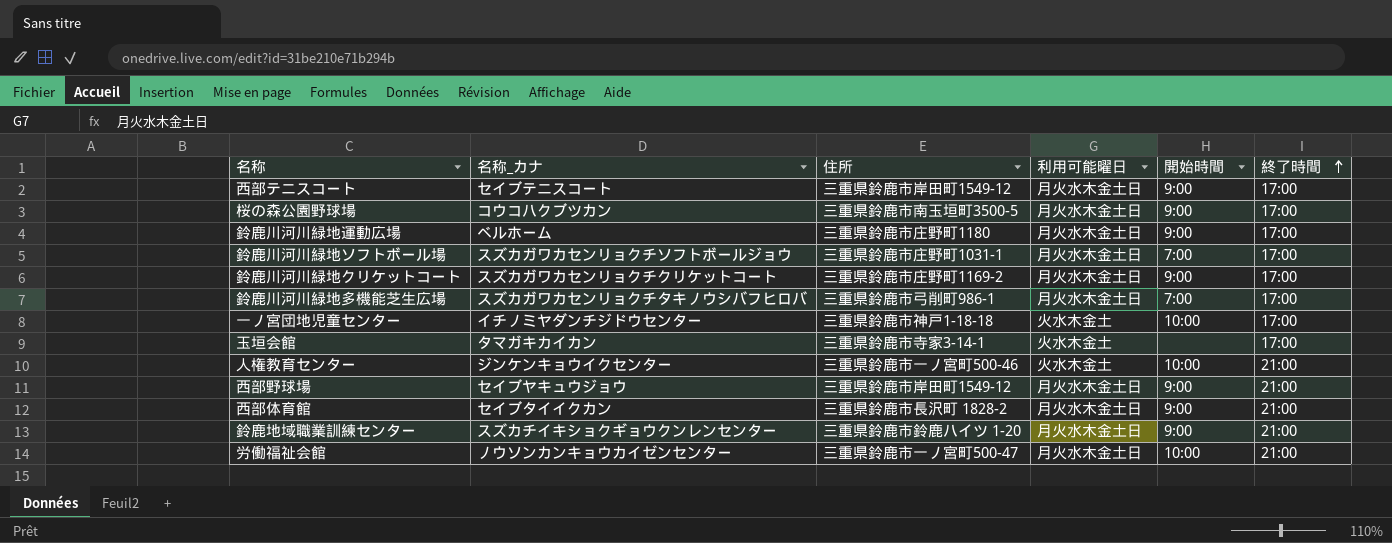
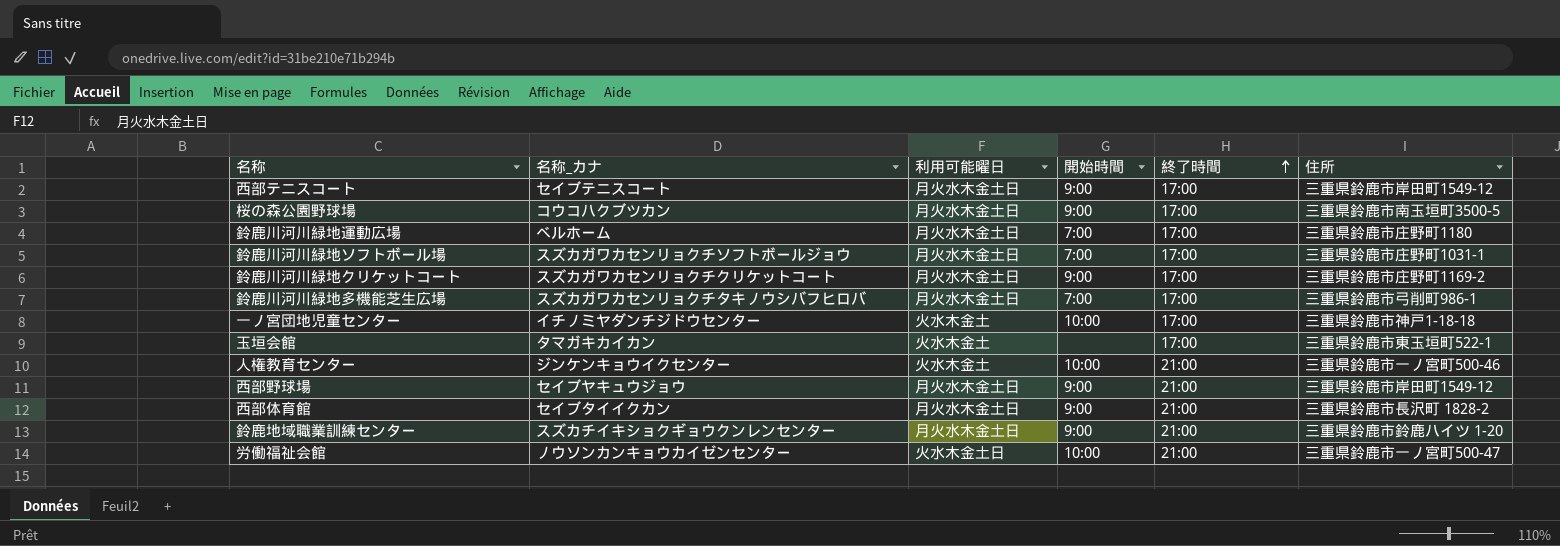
column 住所 | position: 3 -> 6
鈴鹿川河川緑地運動広場 | 開始時間: 9:00 -> 7:00
玉垣会館 | 住所: 三重県鈴鹿市寺家3-14-1 -> 三重県鈴鹿市東玉垣町522-1
労働福祉会館 | 利用可能曜日: 月火水木金土日 -> 火水木金土日

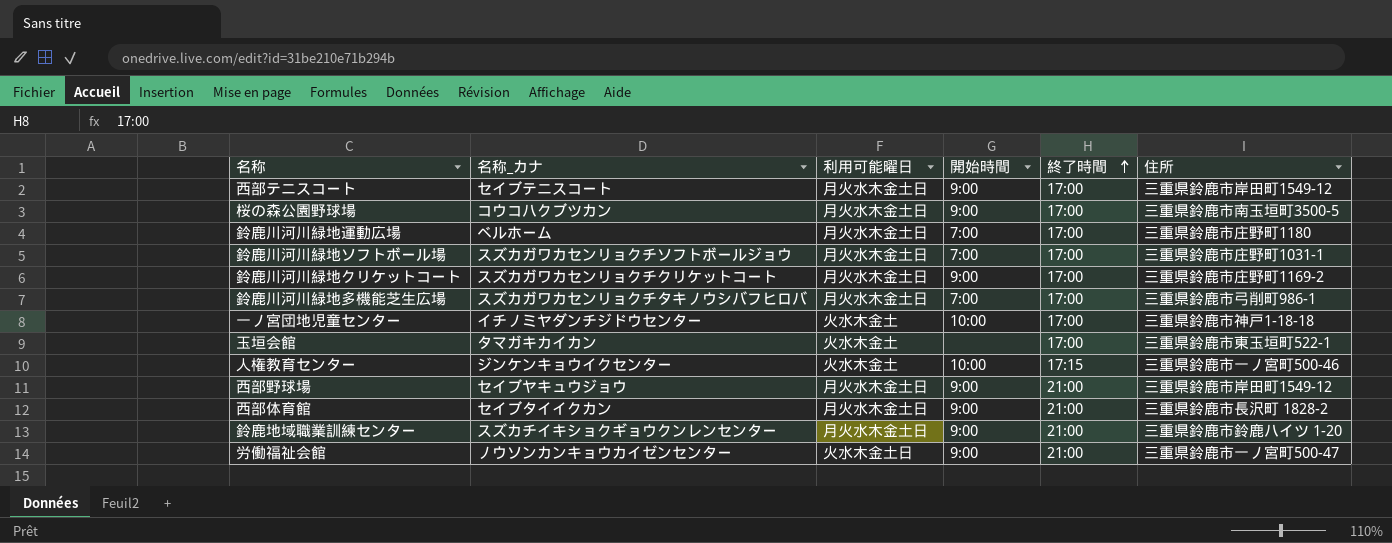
人権教育センター | 終了時間: 21:00 -> 17:15
労働福祉会館 | 開始時間: 10:00 -> 9:00

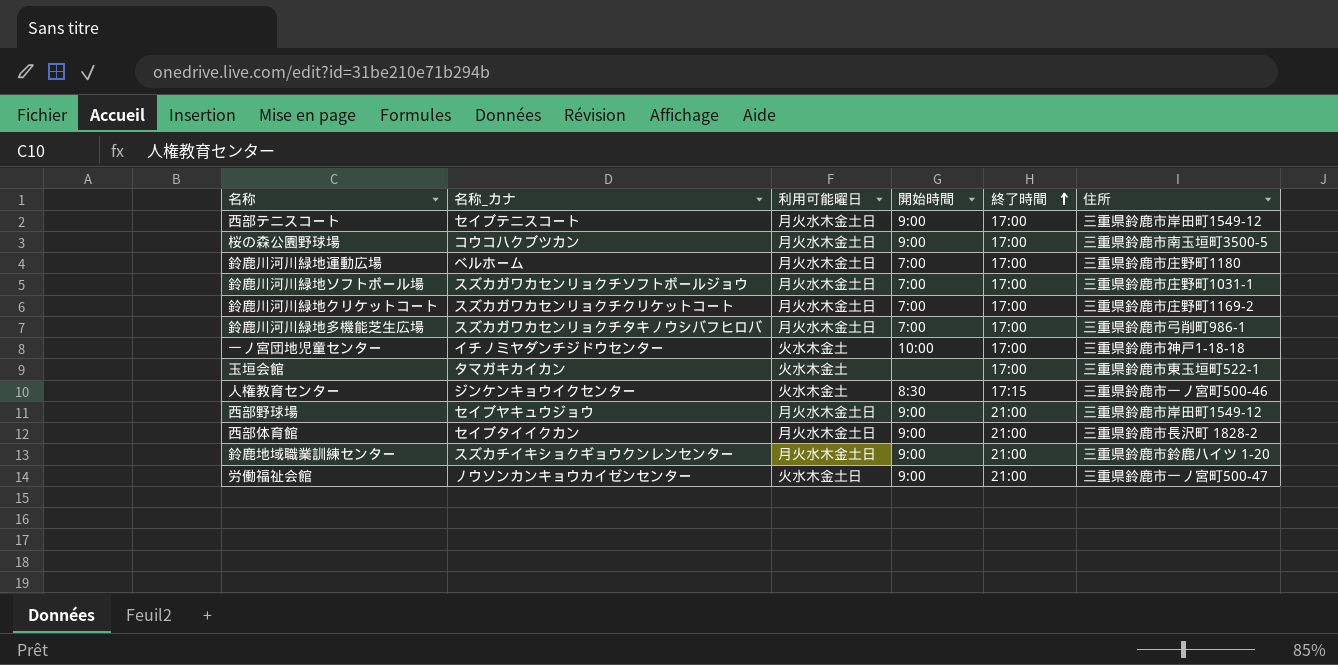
鈴鹿川河川緑地クリケットコート | 開始時間: 9:00 -> 7:00
人権教育センター | 開始時間: 10:00 -> 8:30

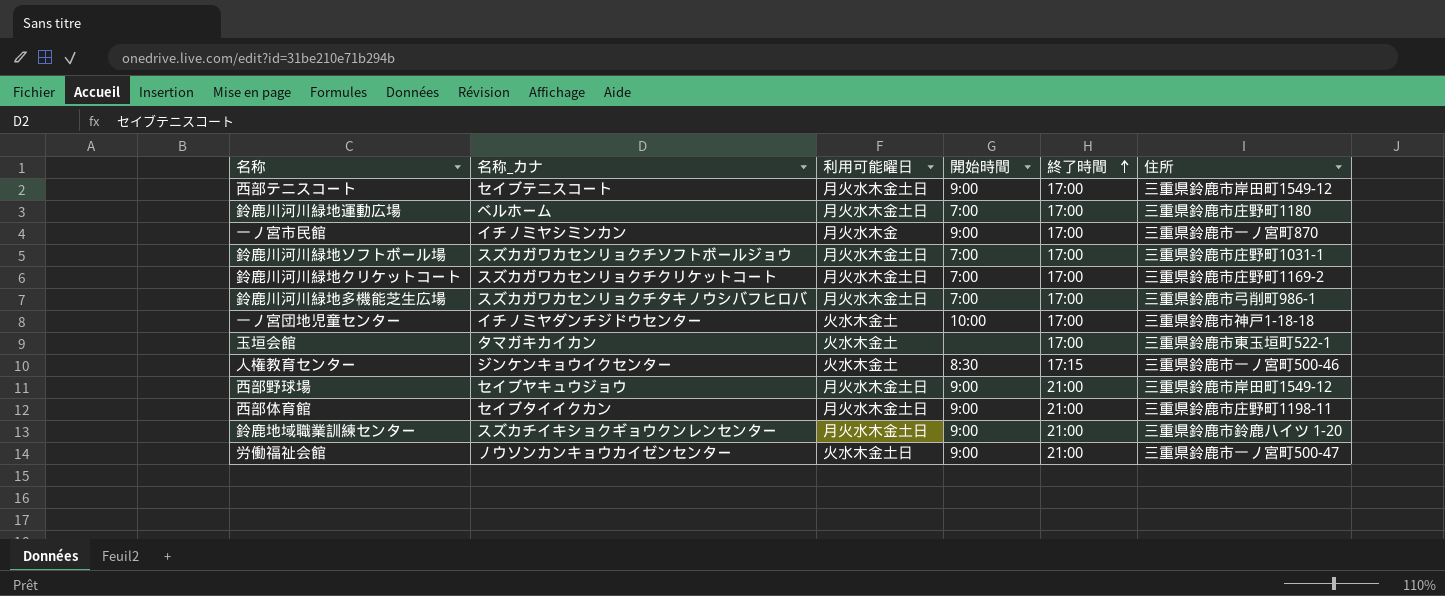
row 桜の森公園野球場: コウコハクブツカン | 月火水木金土日 | 9:00 | 17:00 | 三重県鈴鹿市南玉垣町3500-5 -> none
row 一ノ宮市民館: none -> イチノミヤシミンカン | 月火水木金 | 9:00 | 17:00 | 三重県鈴鹿市一ノ宮町870
西部体育館 | 住所: 三重県鈴鹿市長沢町 1828-2 -> 三重県鈴鹿市庄野町1198-11

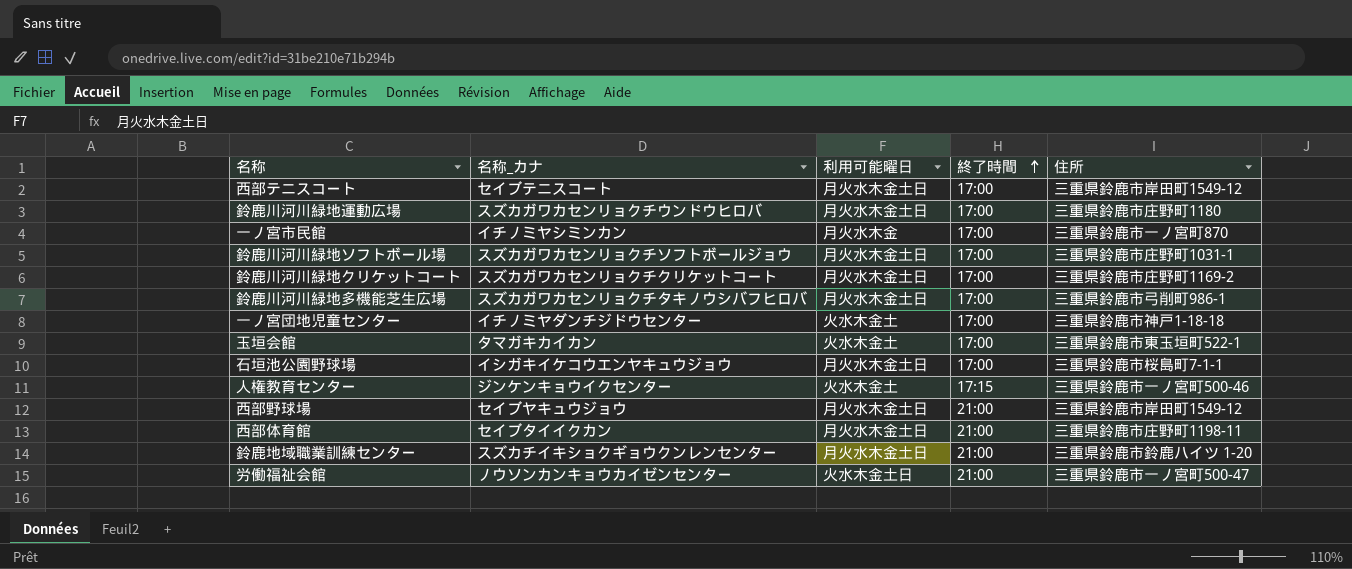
column 開始時間 | position: 4 -> none
鈴鹿川河川緑地運動広場 | 名称_カナ: ベルホーム -> スズカガワカセンリョクチウンドウヒロバ
row 石垣池公園野球場: none -> イシガキイケコウエンヤキュウジョウ | 月火水木金土日 | 17:00 | 三重県鈴鹿市桜島町7-1-1

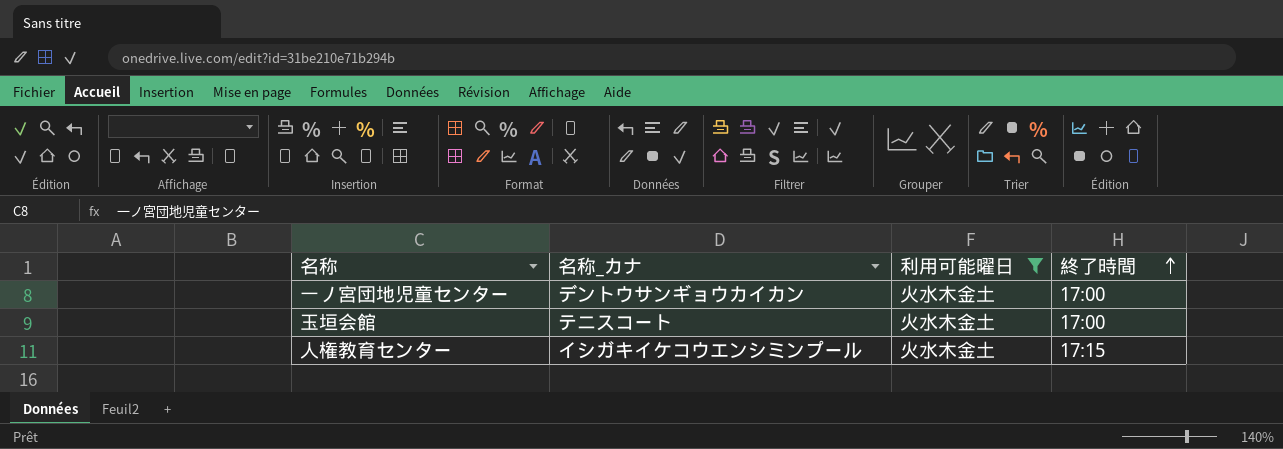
filter: none -> 利用可能曜日 = 火水木金土
column 住所 | position: 5 -> none
一ノ宮団地児童センター | 名称_カナ: イチノミヤダンチジドウセンター -> デントウサンギョウカイカン
玉垣会館 | 名称_カナ: タマガキカイカン -> テニスコート
人権教育センター | 名称_カナ: ジンケンキョウイクセンター -> イシガキイケコウエンシミンプール

